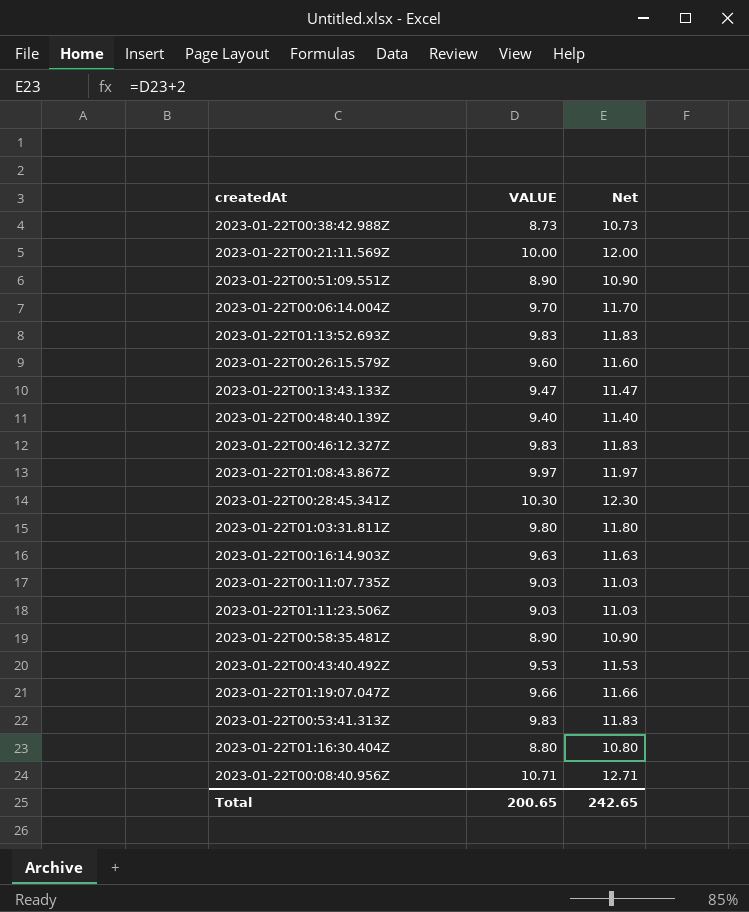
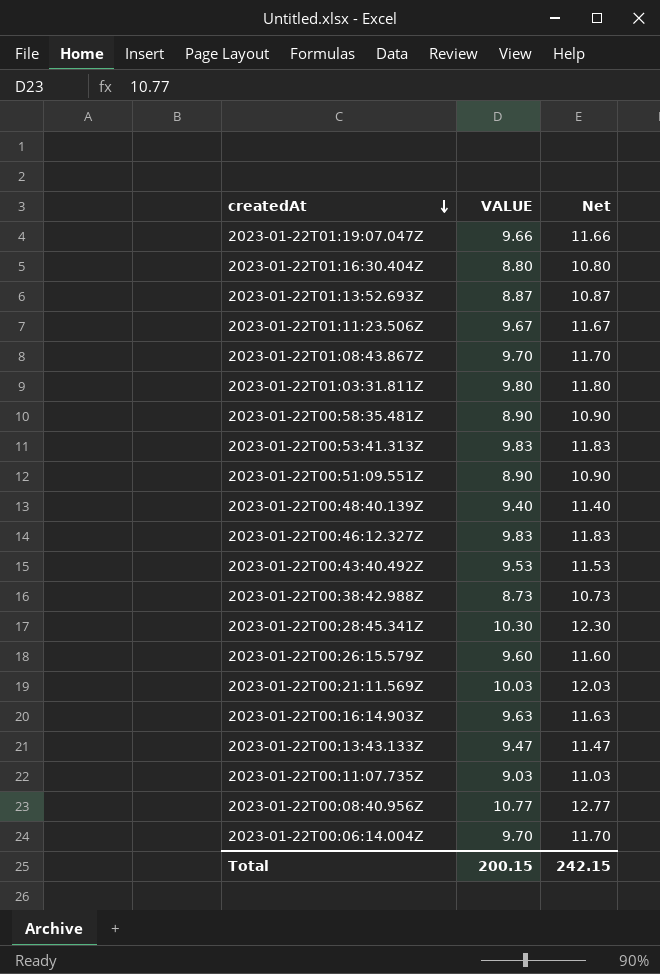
row order: none -> createdAt descending
2023-01-22T01:13:52.693Z | VALUE: 9.83 -> 8.87
2023-01-22T01:13:52.693Z | Net: 11.83 -> 10.87
2023-01-22T01:11:23.506Z | VALUE: 9.03 -> 9.67
2023-01-22T01:11:23.506Z | Net: 11.03 -> 11.67
2023-01-22T01:08:43.867Z | VALUE: 9.97 -> 9.70
2023-01-22T01:08:43.867Z | Net: 11.97 -> 11.70
2023-01-22T00:21:11.569Z | VALUE: 10.00 -> 10.03
2023-01-22T00:21:11.569Z | Net: 12.00 -> 12.03
2023-01-22T00:08:40.956Z | VALUE: 10.71 -> 10.77
2023-01-22T00:08:40.956Z | Net: 12.71 -> 12.77
Total | VALUE: 200.65 -> 200.15
Total | Net: 242.65 -> 242.15

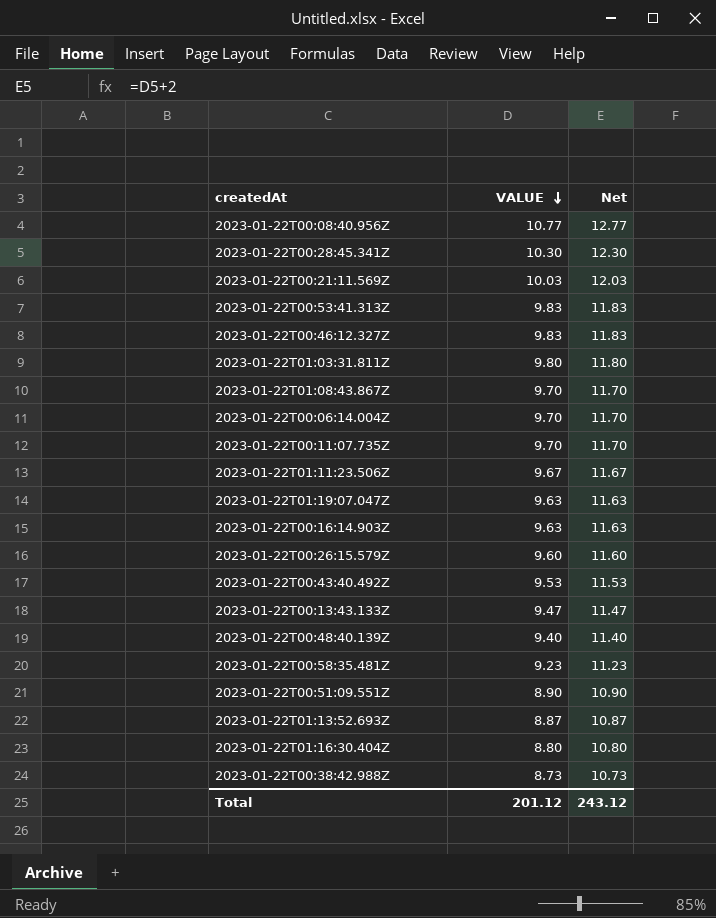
row order: createdAt descending -> VALUE descending
2023-01-22T00:11:07.735Z | VALUE: 9.03 -> 9.70
2023-01-22T00:11:07.735Z | Net: 11.03 -> 11.70
2023-01-22T01:19:07.047Z | VALUE: 9.66 -> 9.63
2023-01-22T01:19:07.047Z | Net: 11.66 -> 11.63
2023-01-22T00:58:35.481Z | VALUE: 8.90 -> 9.23
2023-01-22T00:58:35.481Z | Net: 10.90 -> 11.23
Total | VALUE: 200.15 -> 201.12
Total | Net: 242.15 -> 243.12

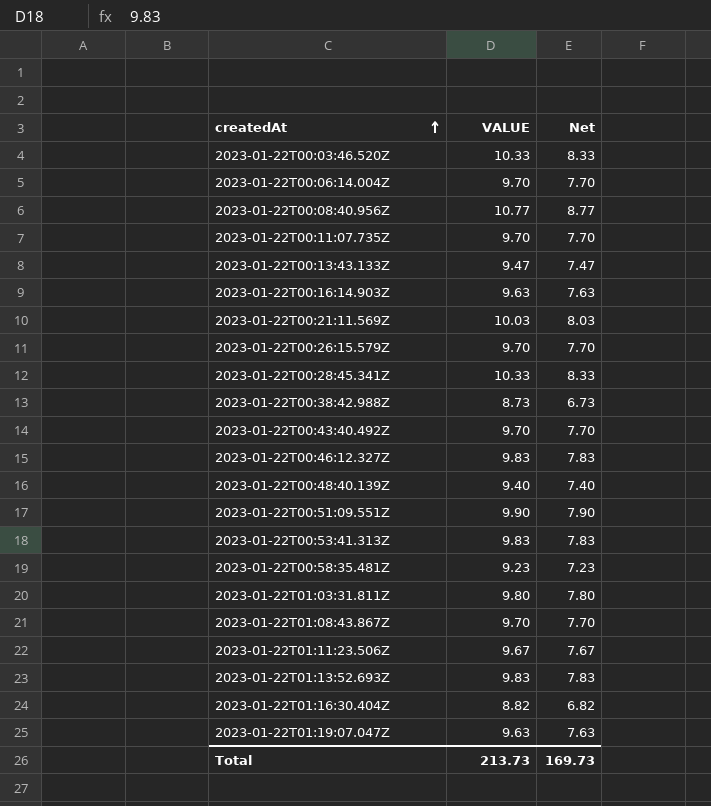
row order: VALUE descending -> createdAt ascending
column Net | formula: [VALUE] + 2 -> [VALUE] - 2
row 2023-01-22T00:03:46.520Z: none -> 10.33 | 8.33
2023-01-22T00:26:15.579Z | VALUE: 9.60 -> 9.70
2023-01-22T00:28:45.341Z | VALUE: 10.30 -> 10.33
2023-01-22T00:43:40.492Z | VALUE: 9.53 -> 9.70
2023-01-22T00:51:09.551Z | VALUE: 8.90 -> 9.90
2023-01-22T01:13:52.693Z | VALUE: 8.87 -> 9.83
2023-01-22T01:16:30.404Z | VALUE: 8.80 -> 8.82
Total | VALUE: 201.12 -> 213.73
Total | Net: 243.12 -> 169.73

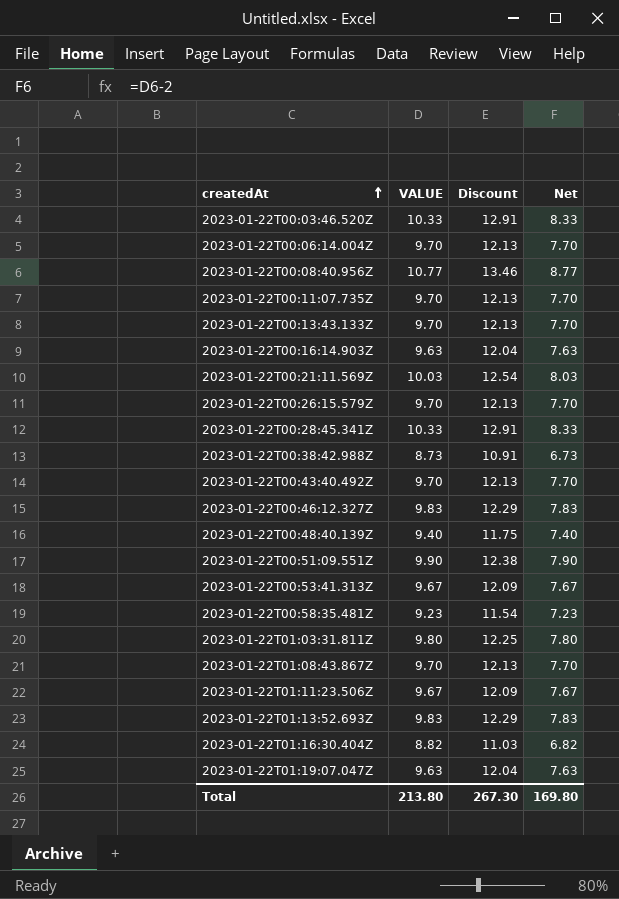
column Discount | formula: none -> [VALUE] * 1.25
2023-01-22T00:13:43.133Z | VALUE: 9.47 -> 9.70
2023-01-22T00:13:43.133Z | Net: 7.47 -> 7.70
2023-01-22T00:53:41.313Z | VALUE: 9.83 -> 9.67
2023-01-22T00:53:41.313Z | Net: 7.83 -> 7.67
Total | VALUE: 213.73 -> 213.80
Total | Net: 169.73 -> 169.80

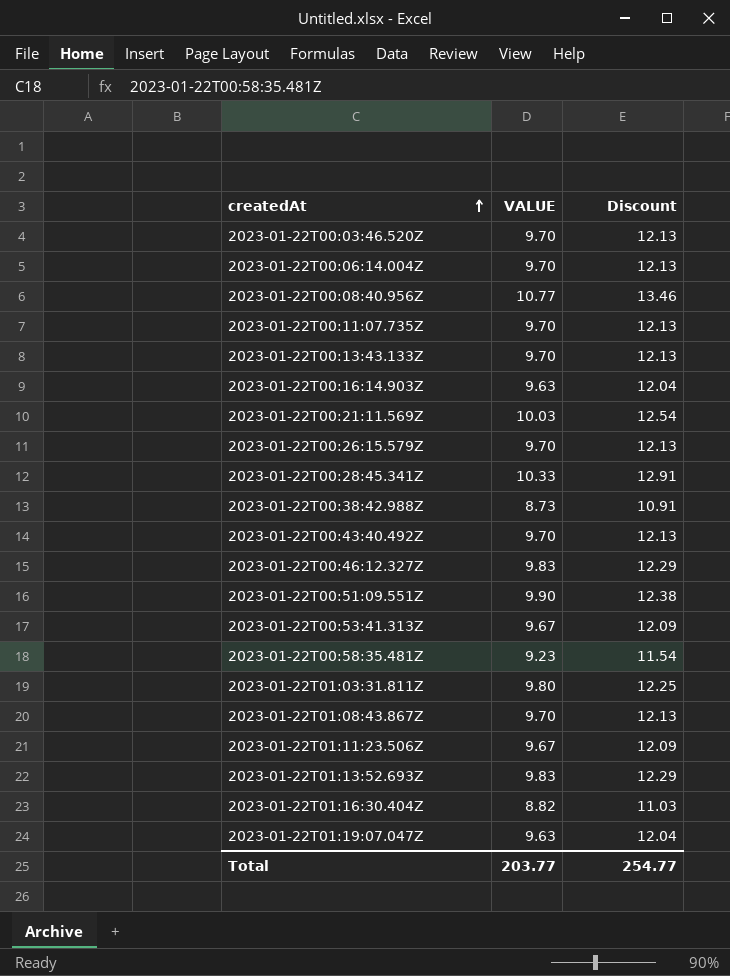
column Net | formula: [VALUE] - 2 -> none
row 2023-01-22T00:48:40.139Z: 9.40 | 11.75 | 7.40 -> none
2023-01-22T00:03:46.520Z | VALUE: 10.33 -> 9.70
2023-01-22T00:03:46.520Z | Discount: 12.91 -> 12.13
Total | VALUE: 213.80 -> 203.77
Total | Discount: 267.30 -> 254.77

